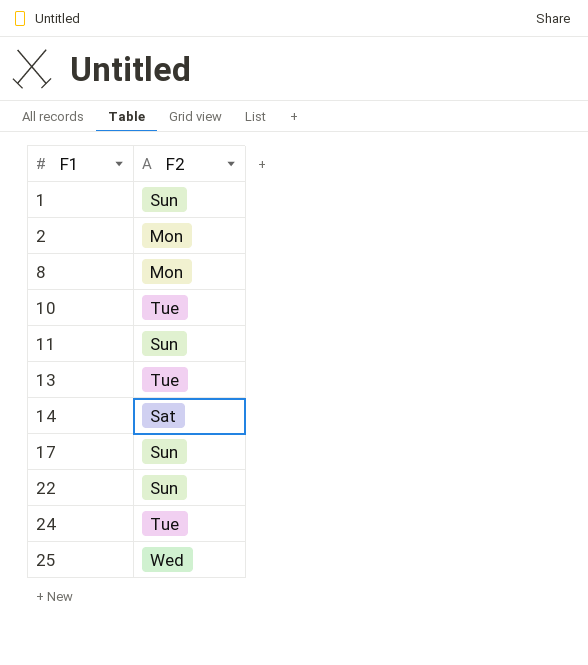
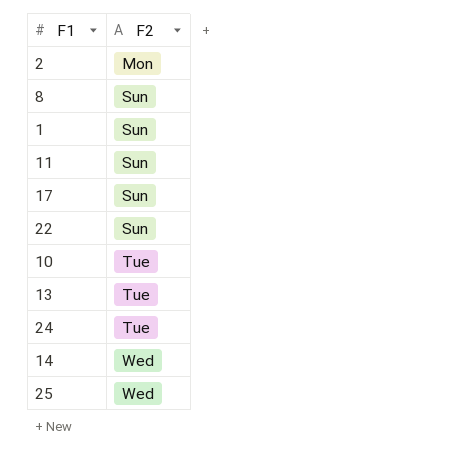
row order: F1 ascending -> F2 ascending
8 | F2: Mon -> Sun
14 | F2: Sat -> Wed

